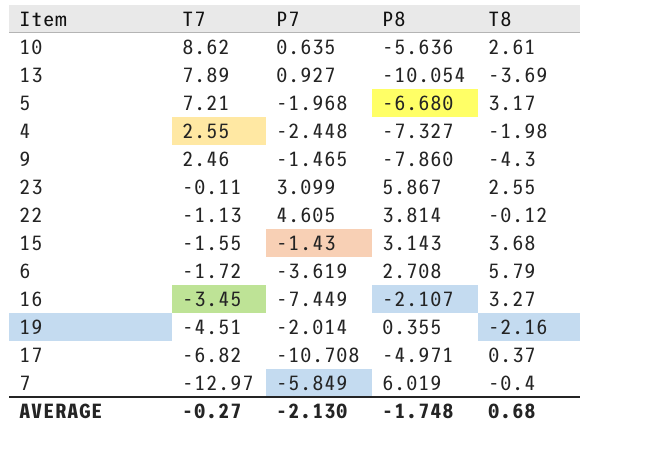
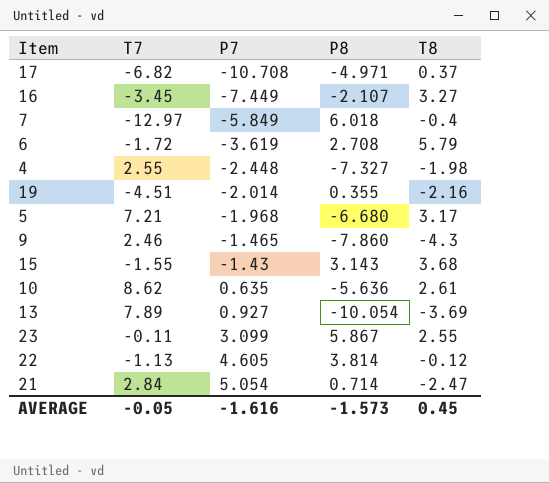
row order: T7 descending -> P7 ascending
7 | P8: 6.019 -> 6.018
row 21: none -> 2.84 | 5.054 | 0.714 | -2.47
AVERAGE | T7: -0.27 -> -0.05
AVERAGE | P7: -2.130 -> -1.616
AVERAGE | P8: -1.748 -> -1.573
AVERAGE | T8: 0.68 -> 0.45

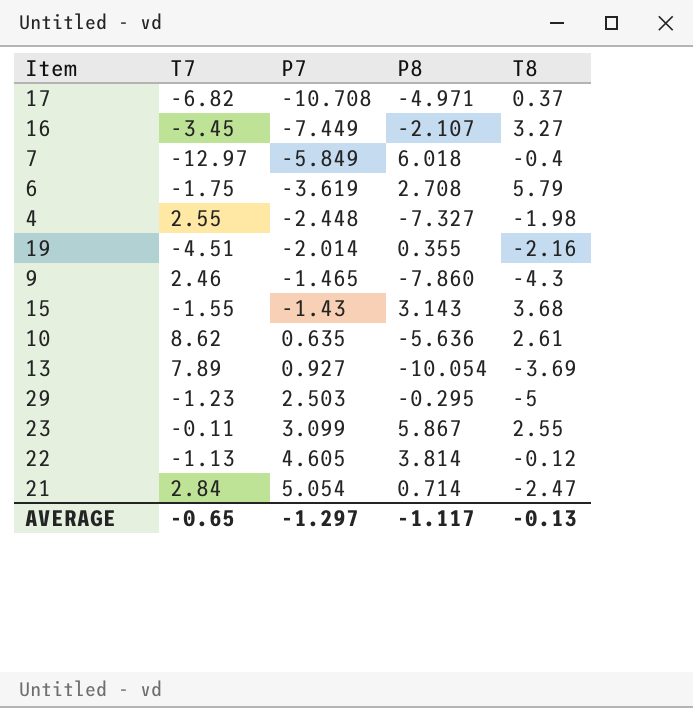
row 5: 7.21 | -1.968 | -6.680 | 3.17 -> none
6 | T7: -1.72 -> -1.75
row 29: none -> -1.23 | 2.503 | -0.295 | -5
AVERAGE | T7: -0.05 -> -0.65
AVERAGE | P7: -1.616 -> -1.297
AVERAGE | P8: -1.573 -> -1.117
AVERAGE | T8: 0.45 -> -0.13

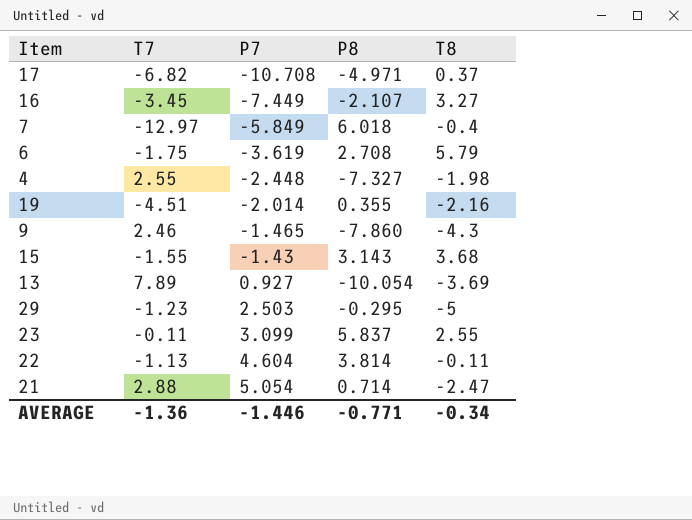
row 10: 8.62 | 0.635 | -5.636 | 2.61 -> none
23 | P8: 5.867 -> 5.837
22 | P7: 4.605 -> 4.604
22 | T8: -0.12 -> -0.11
21 | T7: 2.84 -> 2.88
AVERAGE | T7: -0.65 -> -1.36
AVERAGE | P7: -1.297 -> -1.446
AVERAGE | P8: -1.117 -> -0.771
AVERAGE | T8: -0.13 -> -0.34

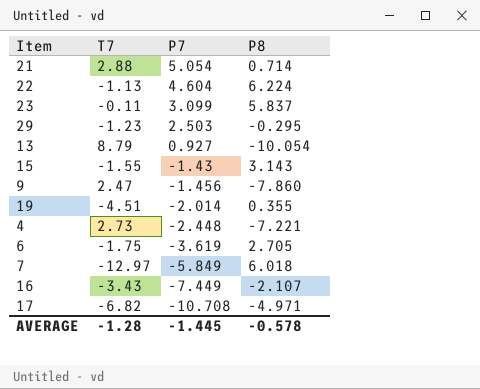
row order: P7 ascending -> P7 descending
column T8 | position: 5 -> none
22 | P8: 3.814 -> 6.224
13 | T7: 7.89 -> 8.79
9 | T7: 2.46 -> 2.47
9 | P7: -1.465 -> -1.456
4 | T7: 2.55 -> 2.73
4 | P8: -7.327 -> -7.221
6 | P8: 2.708 -> 2.705
16 | T7: -3.45 -> -3.43
AVERAGE | T7: -1.36 -> -1.28
AVERAGE | P7: -1.446 -> -1.445
AVERAGE | P8: -0.771 -> -0.578

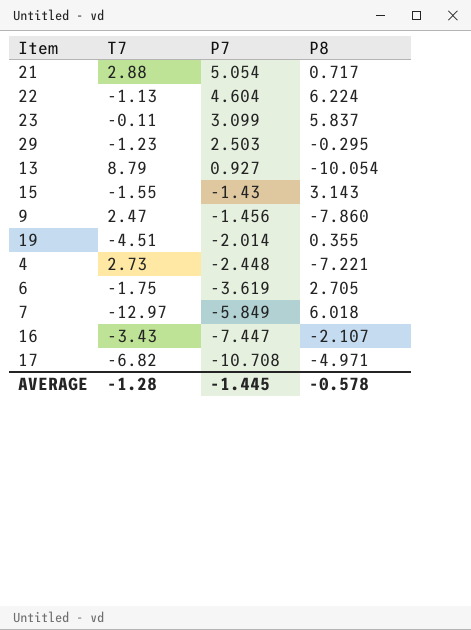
21 | P8: 0.714 -> 0.717
16 | P7: -7.449 -> -7.447

